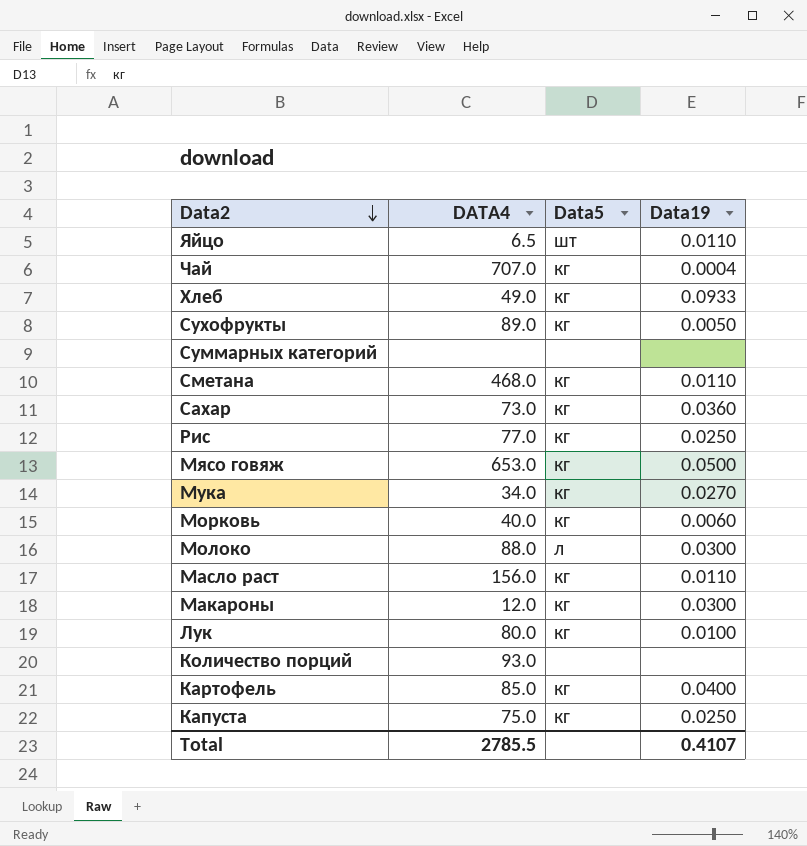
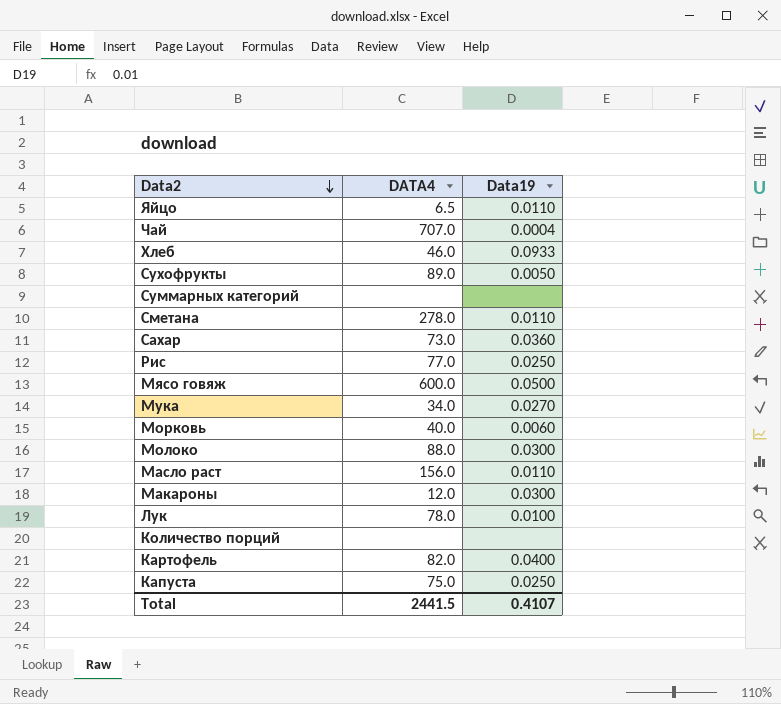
column Data5 | position: 3 -> none
Хлеб | DATA4: 49.0 -> 46.0
Сметана | DATA4: 468.0 -> 278.0
Мясо говяж | DATA4: 653.0 -> 600.0
Лук | DATA4: 80.0 -> 78.0
Количество порций | DATA4: 93.0 -> none
Картофель | DATA4: 85.0 -> 82.0
Total | DATA4: 2785.5 -> 2441.5

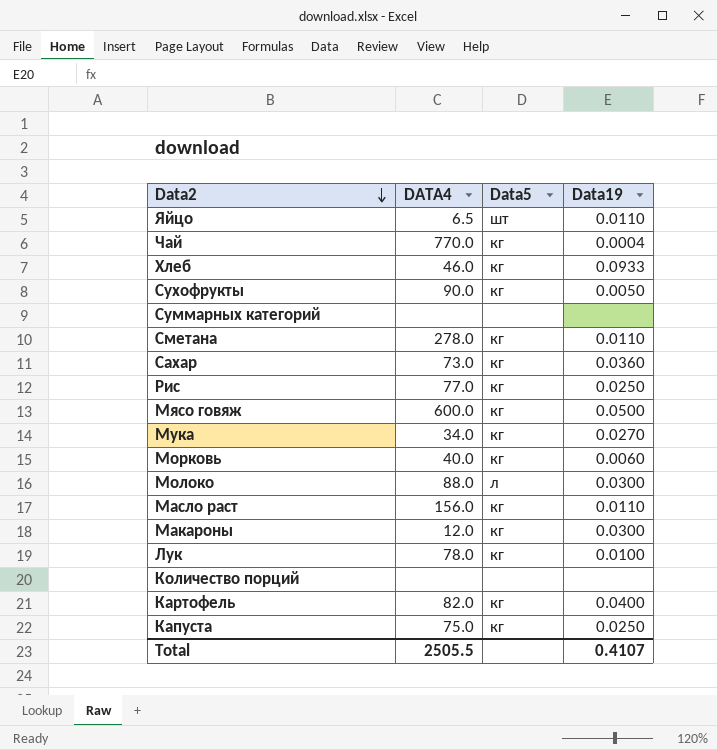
column Data5 | position: none -> 3
Чай | DATA4: 707.0 -> 770.0
Сухофрукты | DATA4: 89.0 -> 90.0
Total | DATA4: 2441.5 -> 2505.5

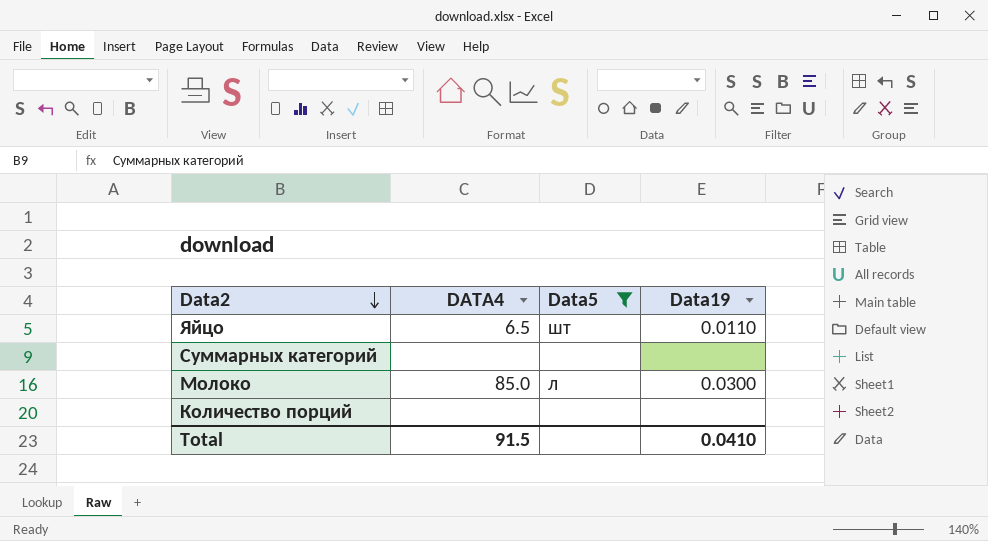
filter: none -> Data5 != кг
Молоко | DATA4: 88.0 -> 85.0
Total | DATA4: 2505.5 -> 91.5
Total | Data19: 0.4107 -> 0.0410

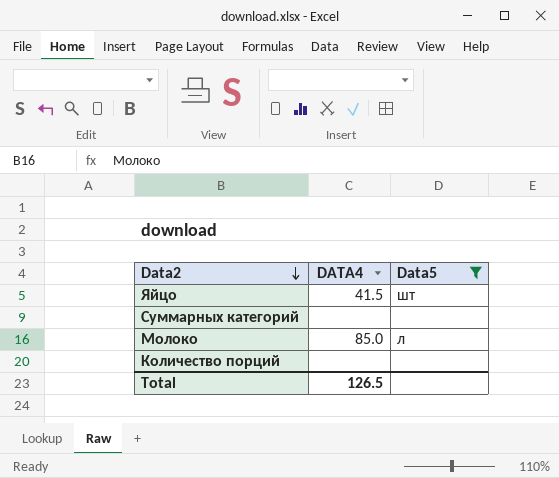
column Data19 | position: 4 -> none
Яйцо | DATA4: 6.5 -> 41.5
Total | DATA4: 91.5 -> 126.5

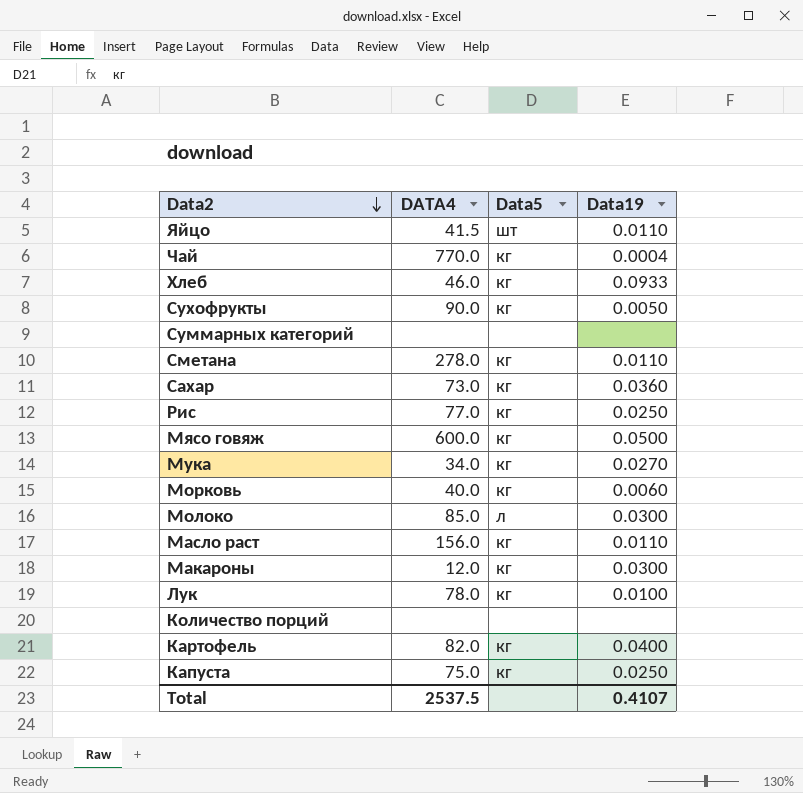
filter: Data5 != кг -> none
column Data19 | position: none -> 4
Total | DATA4: 126.5 -> 2537.5

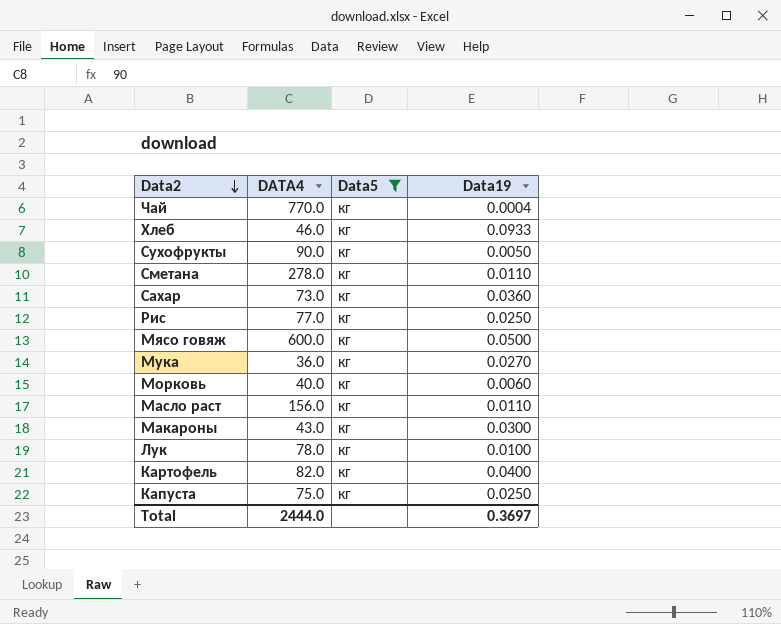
filter: none -> Data5 = кг
Мука | DATA4: 34.0 -> 36.0
Макароны | DATA4: 12.0 -> 43.0
Total | DATA4: 2537.5 -> 2444.0
Total | Data19: 0.4107 -> 0.3697

